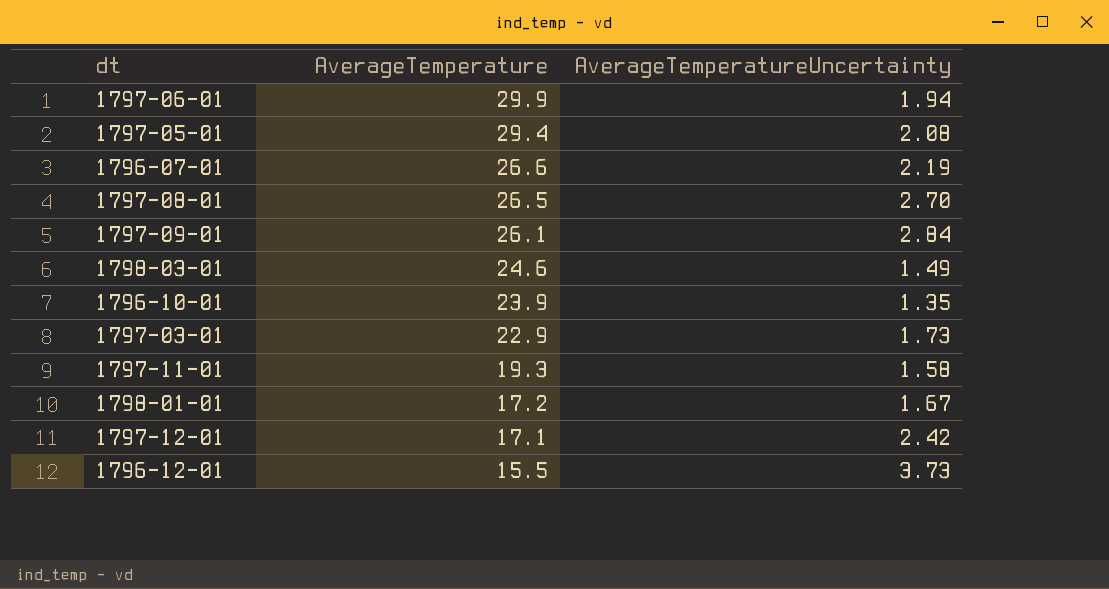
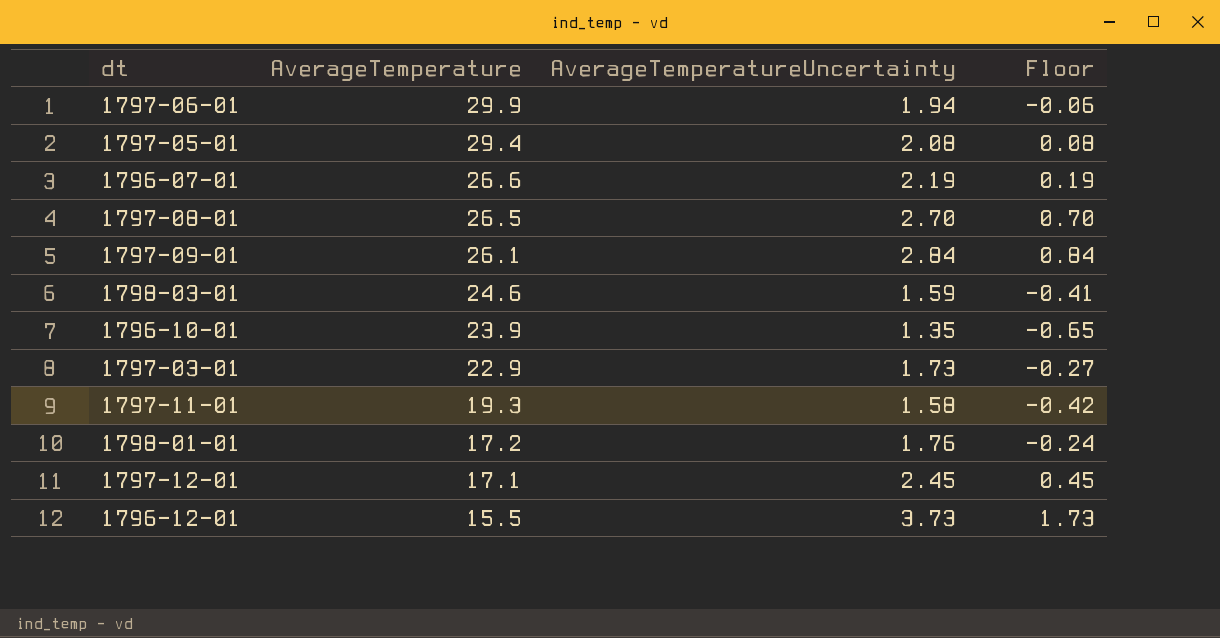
column Floor | formula: none -> [AverageTemperatureUncertainty] - 2
1798-03-01 | AverageTemperatureUncertainty: 1.49 -> 1.59
1798-01-01 | AverageTemperatureUncertainty: 1.67 -> 1.76
1797-12-01 | AverageTemperatureUncertainty: 2.42 -> 2.45

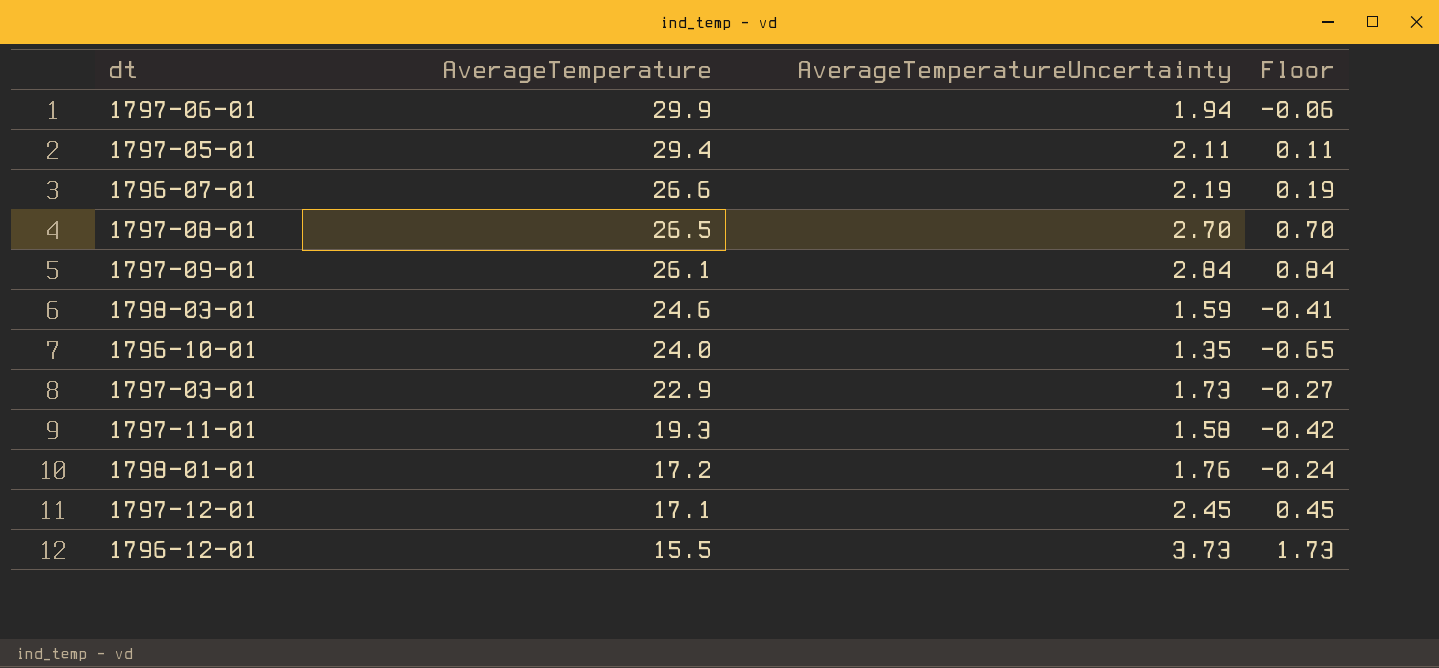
1797-05-01 | AverageTemperatureUncertainty: 2.08 -> 2.11
1797-05-01 | Floor: 0.08 -> 0.11
1796-10-01 | AverageTemperature: 23.9 -> 24.0

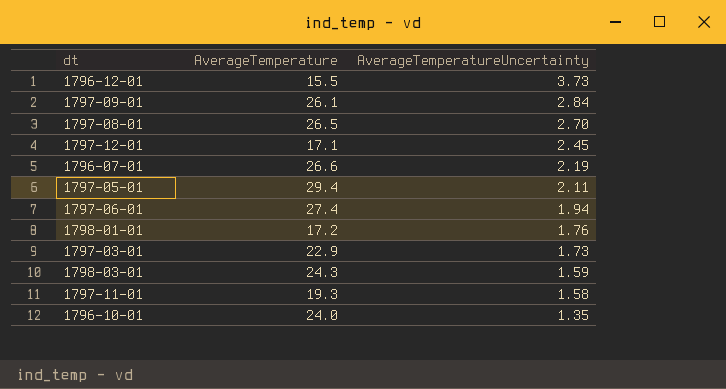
row order: AverageTemperature descending -> AverageTemperatureUncertainty descending
column Floor | formula: [AverageTemperatureUncertainty] - 2 -> none
1797-06-01 | AverageTemperature: 29.9 -> 27.4
1798-03-01 | AverageTemperature: 24.6 -> 24.3

